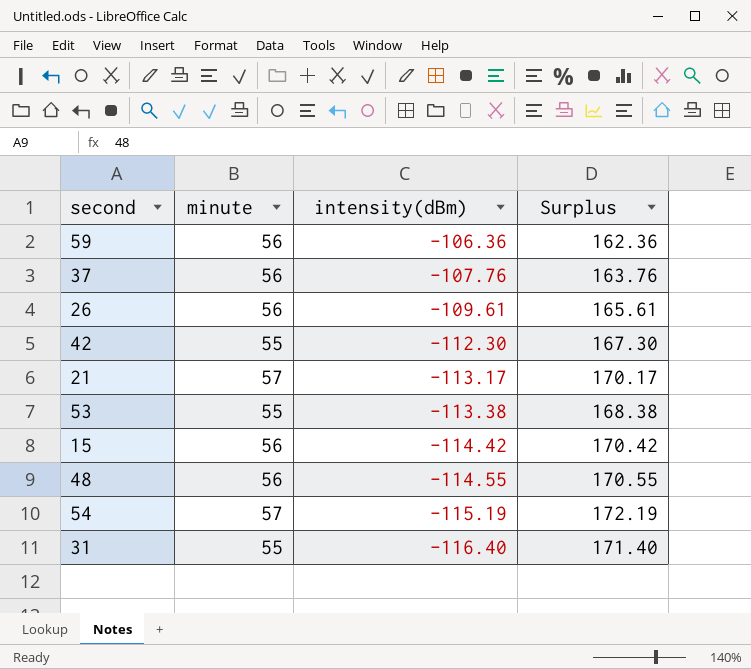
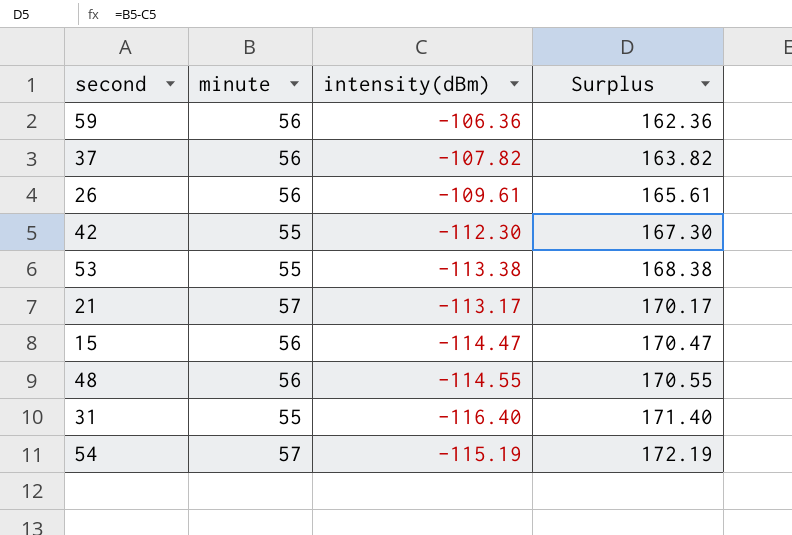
row order: intensity(dBm) descending -> Surplus ascending
37 | intensity(dBm): -107.76 -> -107.82
37 | Surplus: 163.76 -> 163.82
15 | intensity(dBm): -114.42 -> -114.47
15 | Surplus: 170.42 -> 170.47

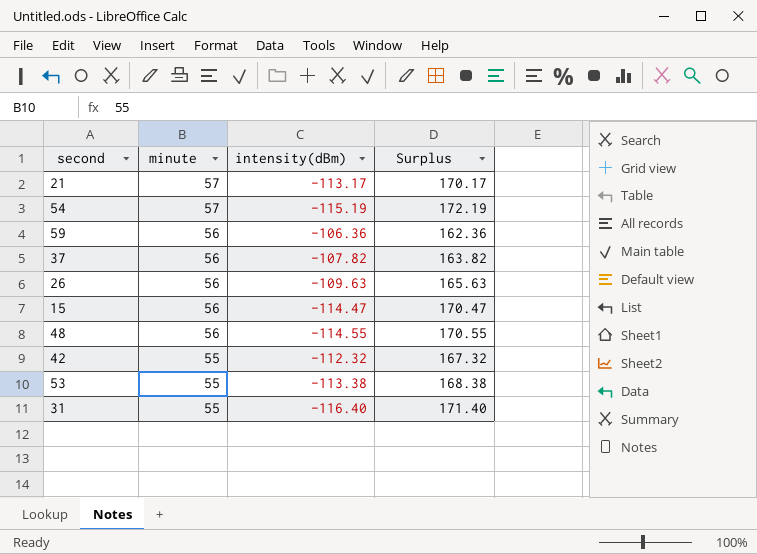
row order: Surplus ascending -> minute descending
26 | intensity(dBm): -109.61 -> -109.63
26 | Surplus: 165.61 -> 165.63
42 | intensity(dBm): -112.30 -> -112.32
42 | Surplus: 167.30 -> 167.32

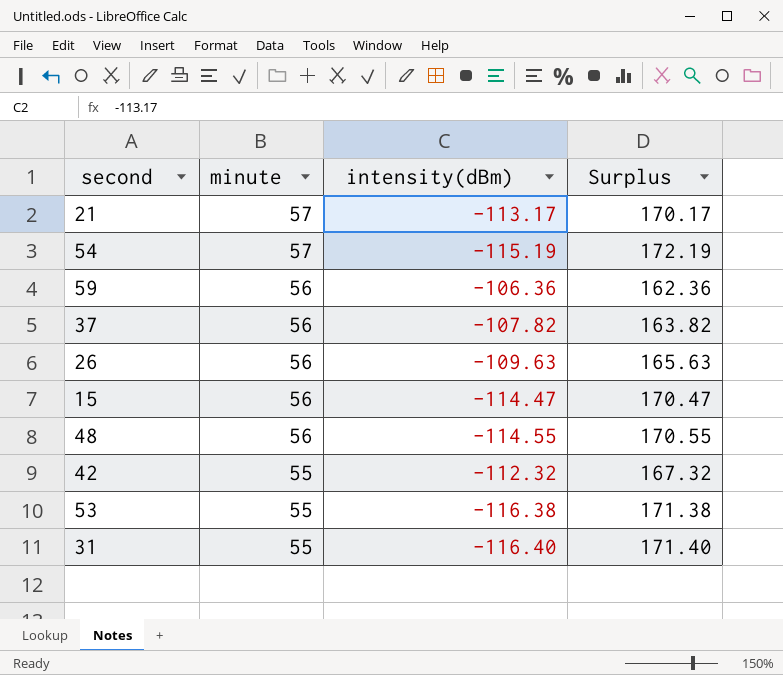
53 | intensity(dBm): -113.38 -> -116.38
53 | Surplus: 168.38 -> 171.38

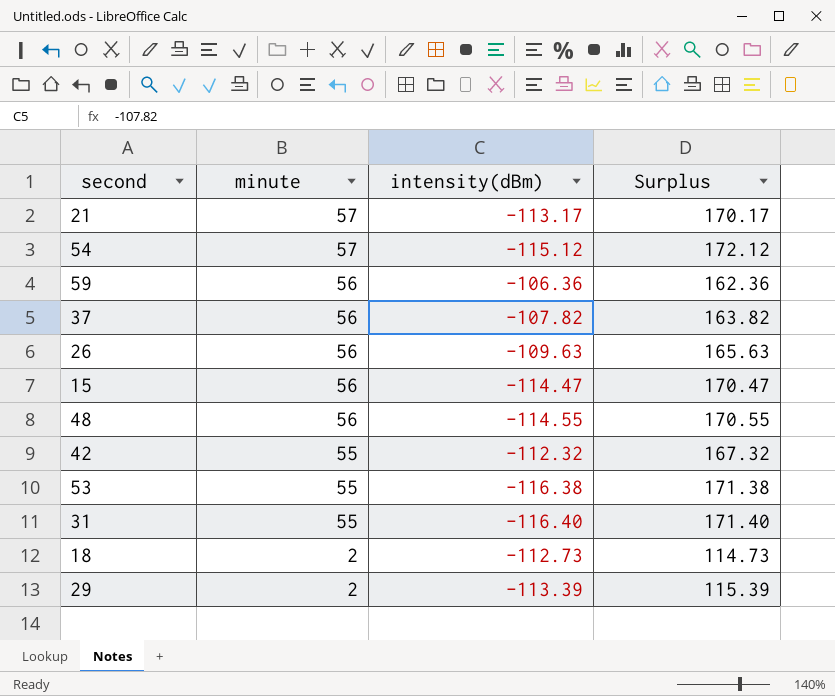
54 | intensity(dBm): -115.19 -> -115.12
54 | Surplus: 172.19 -> 172.12
row 18: none -> 2 | -112.73 | 114.73
row 29: none -> 2 | -113.39 | 115.39

